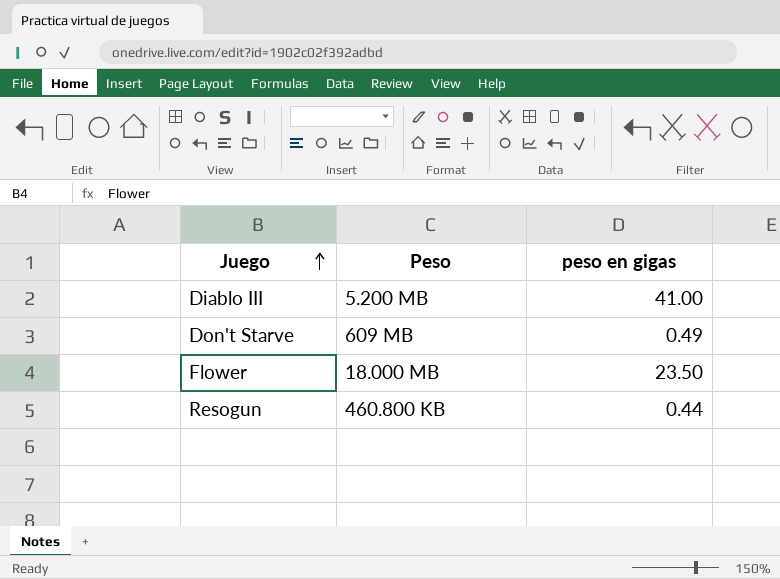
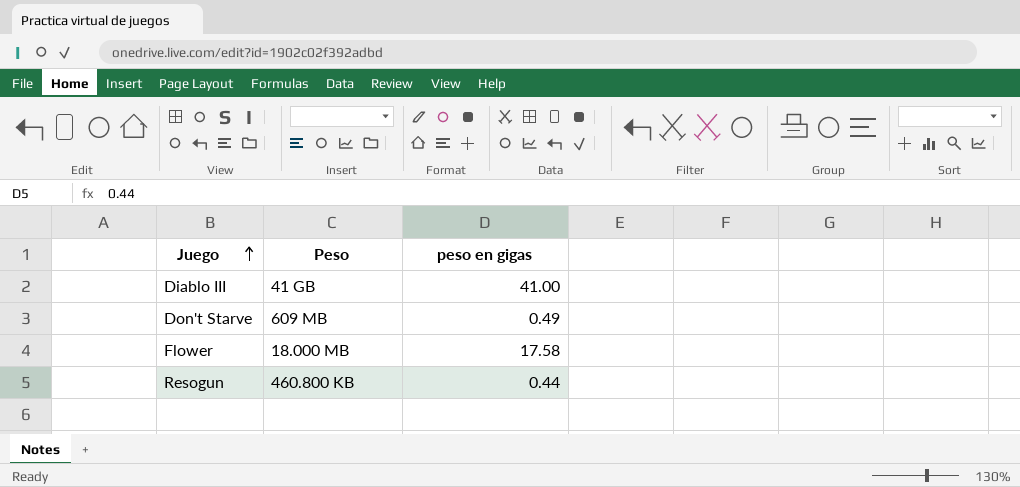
Diablo III | Peso: 5.200 MB -> 41 GB
Flower | peso en gigas: 23.50 -> 17.58

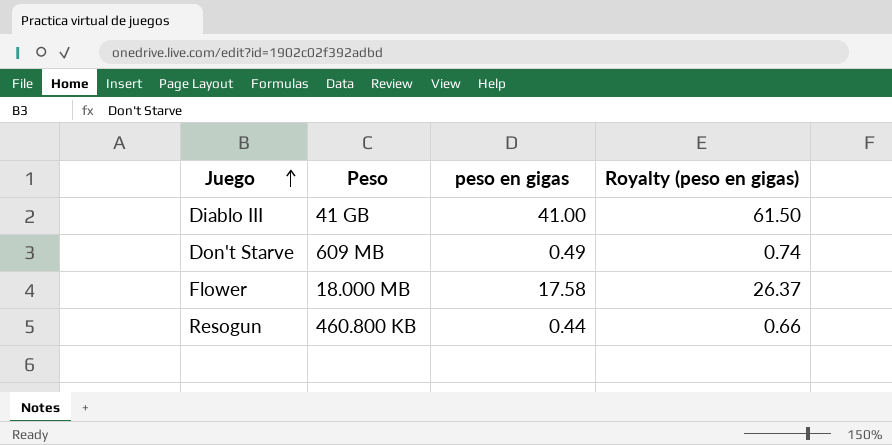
column Royalty (peso en gigas) | formula: none -> [peso en gigas] * 1.5

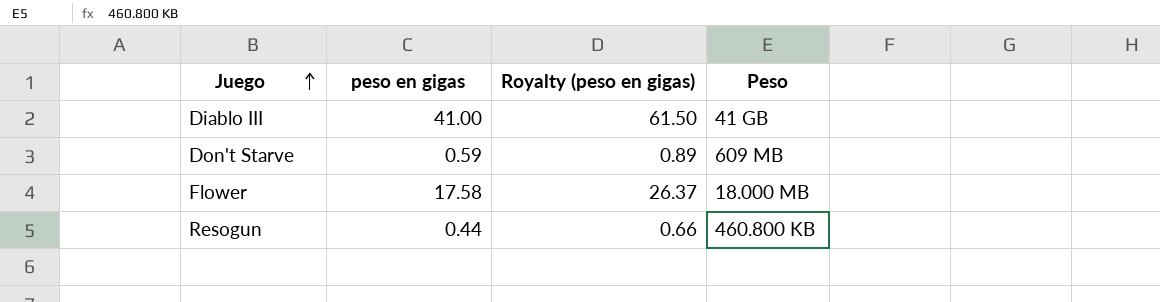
column Peso | position: 2 -> 4
Don't Starve | peso en gigas: 0.49 -> 0.59
Don't Starve | Royalty (peso en gigas): 0.74 -> 0.89

